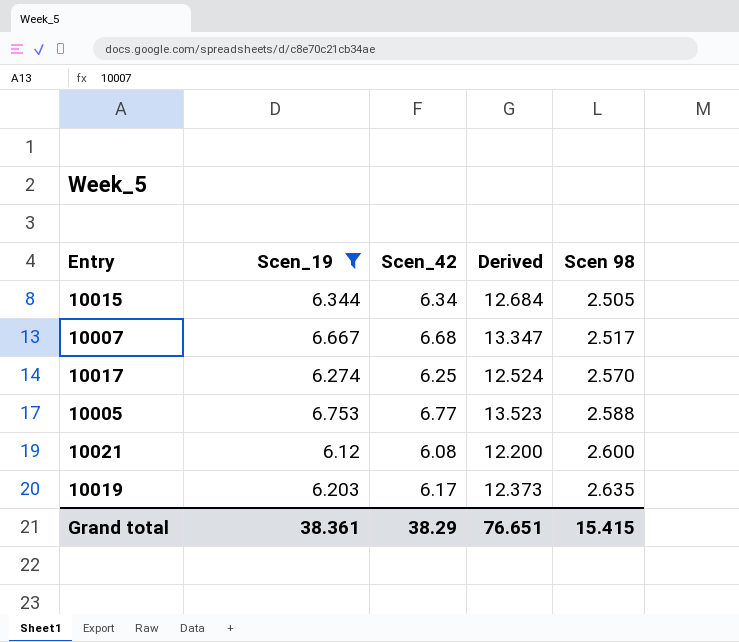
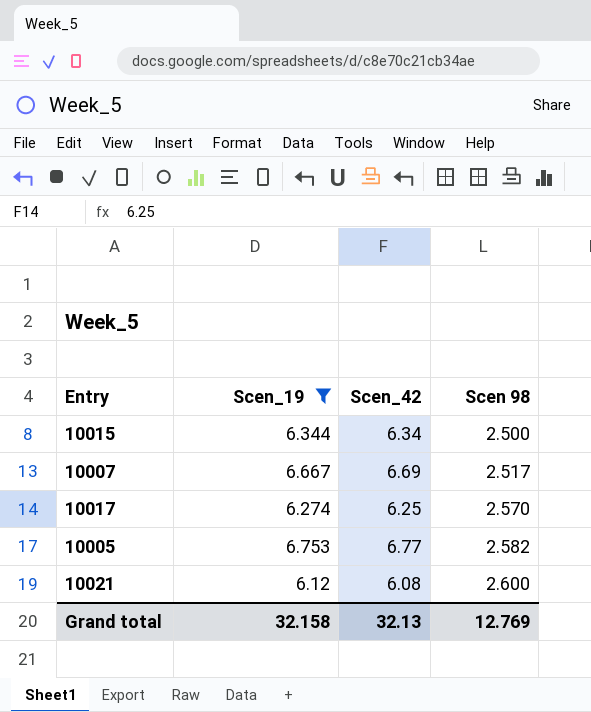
column Derived | formula: [Scen_19] + [Scen_42] -> none
row 10019: 6.203 | 6.17 | 12.373 | 2.635 -> none
10015 | Scen 98: 2.505 -> 2.500
10007 | Scen_42: 6.68 -> 6.69
10005 | Scen 98: 2.588 -> 2.582
Grand total | Scen_19: 38.361 -> 32.158
Grand total | Scen_42: 38.29 -> 32.13
Grand total | Scen 98: 15.415 -> 12.769

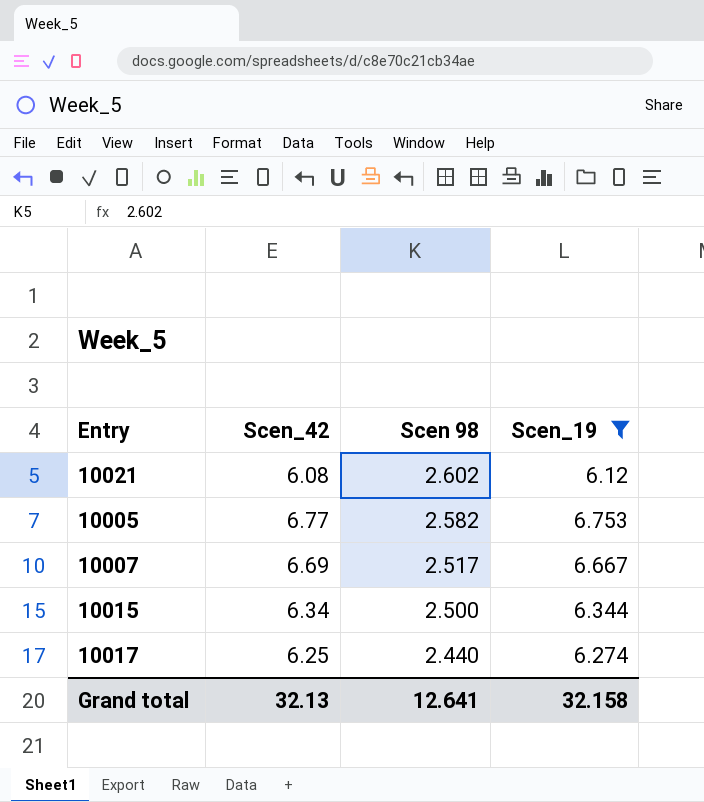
row order: Scen 98 ascending -> Scen 98 descending
column Scen_19 | position: 2 -> 4
10021 | Scen 98: 2.600 -> 2.602
10017 | Scen 98: 2.570 -> 2.440
Grand total | Scen 98: 12.769 -> 12.641

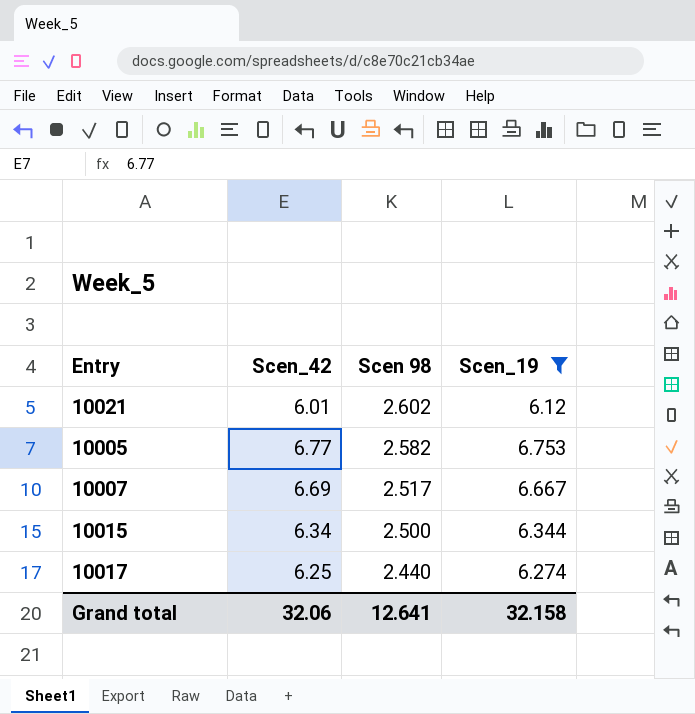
10021 | Scen_42: 6.08 -> 6.01
Grand total | Scen_42: 32.13 -> 32.06

